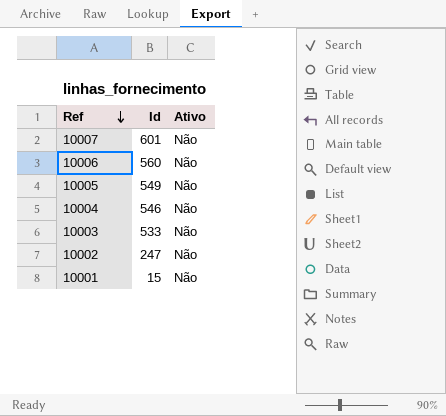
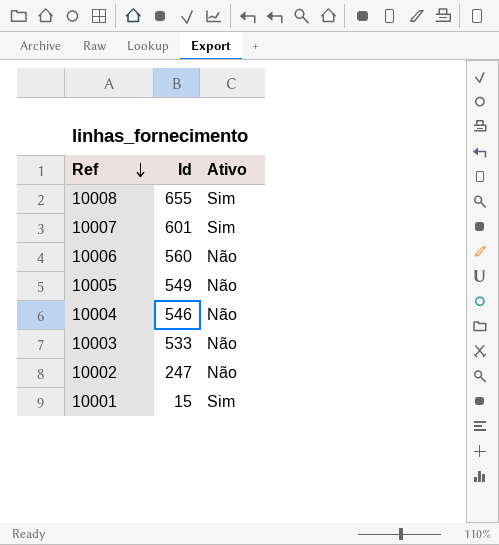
row 10008: none -> 655 | Sim
10007 | Ativo: Não -> Sim
10001 | Ativo: Não -> Sim

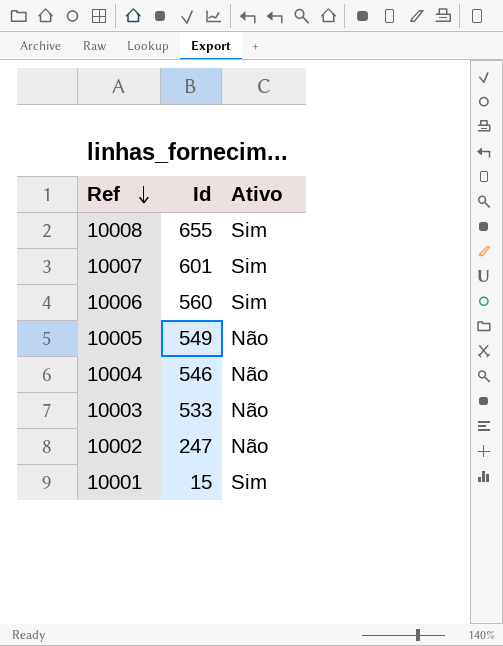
10006 | Ativo: Não -> Sim

